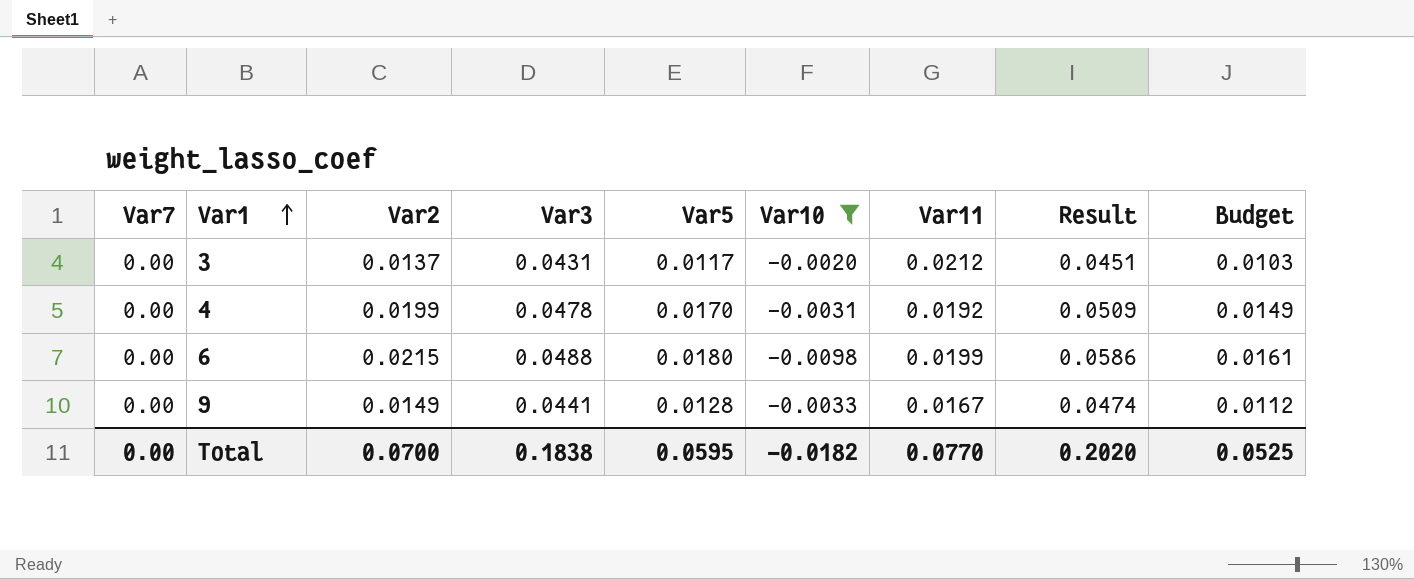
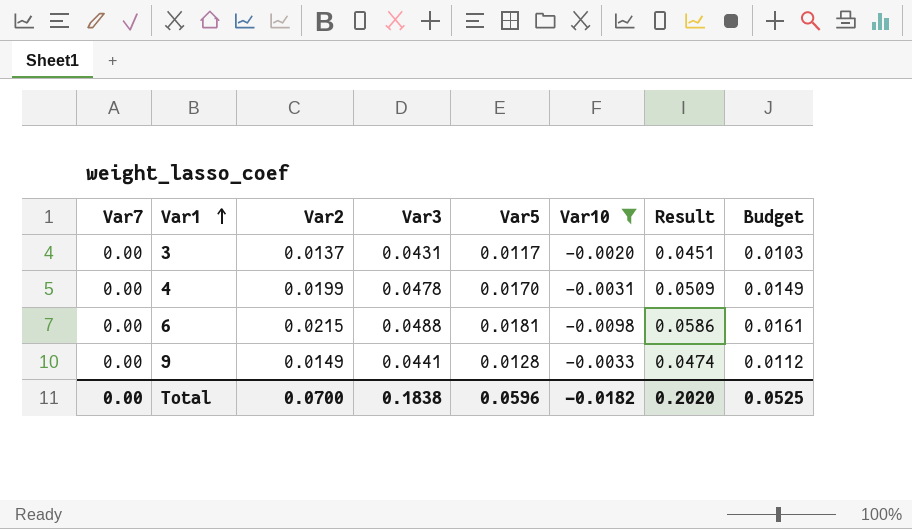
column Var11 | position: 7 -> none
6 | Var5: 0.0180 -> 0.0181
Total | Var5: 0.0595 -> 0.0596

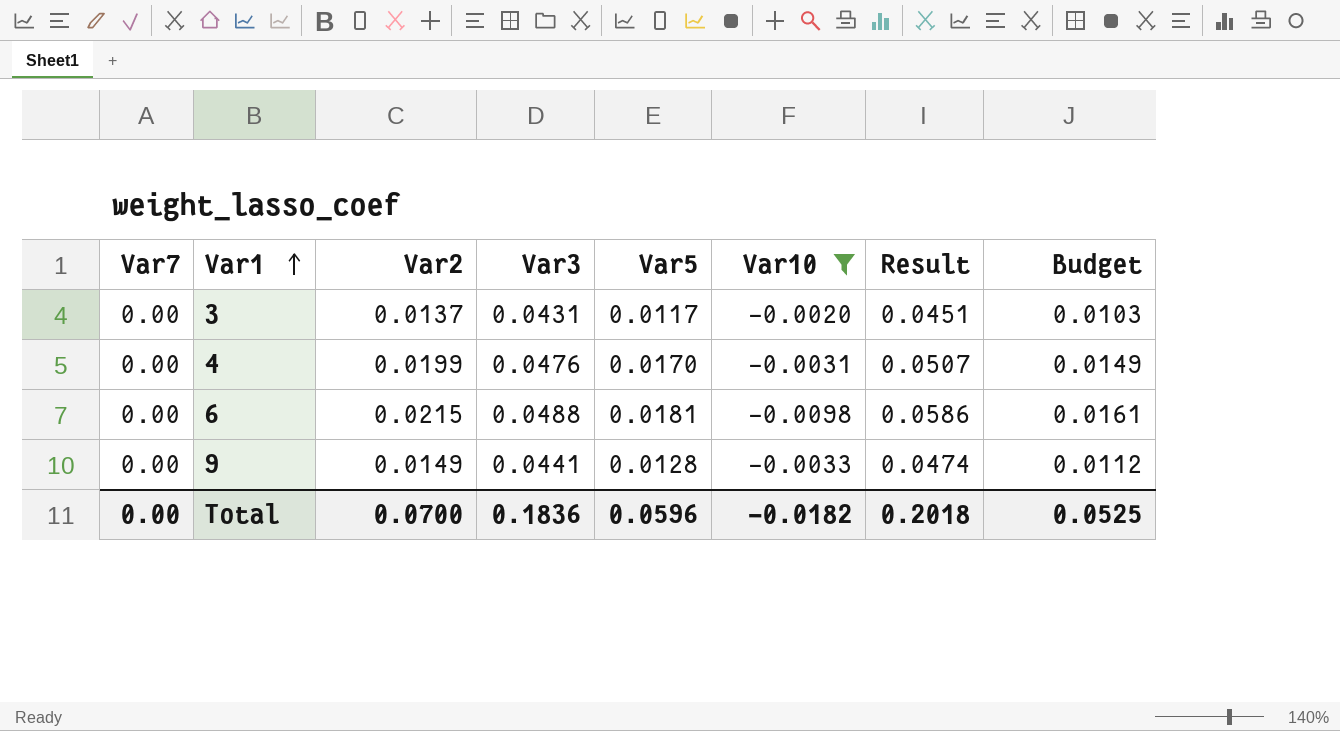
4 | Var3: 0.0478 -> 0.0476
4 | Result: 0.0509 -> 0.0507
Total | Var3: 0.1838 -> 0.1836
Total | Result: 0.2020 -> 0.2018

